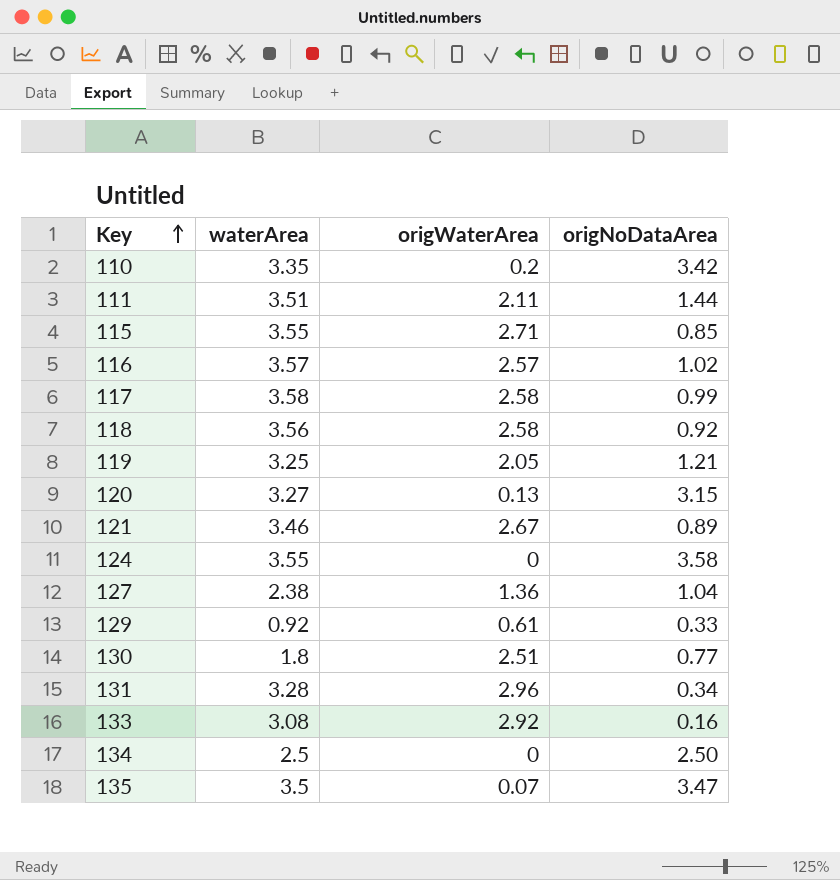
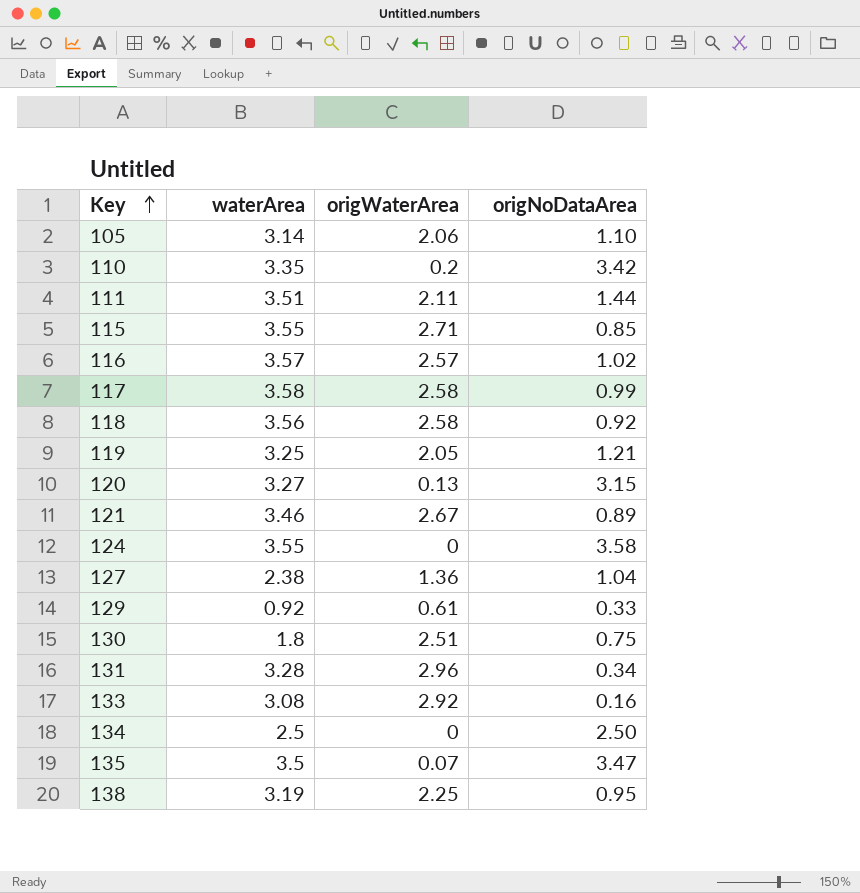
row 105: none -> 3.14 | 2.06 | 1.10
130 | origNoDataArea: 0.77 -> 0.75
row 138: none -> 3.19 | 2.25 | 0.95

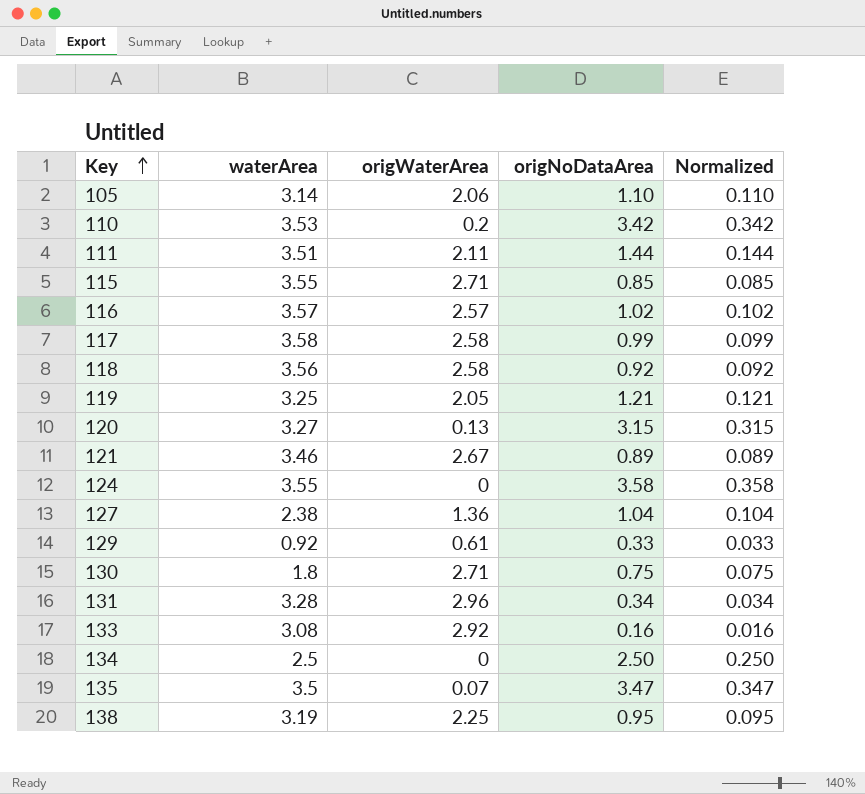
column Normalized | formula: none -> [origNoDataArea] * 0.1
110 | waterArea: 3.35 -> 3.53
130 | origWaterArea: 2.51 -> 2.71

